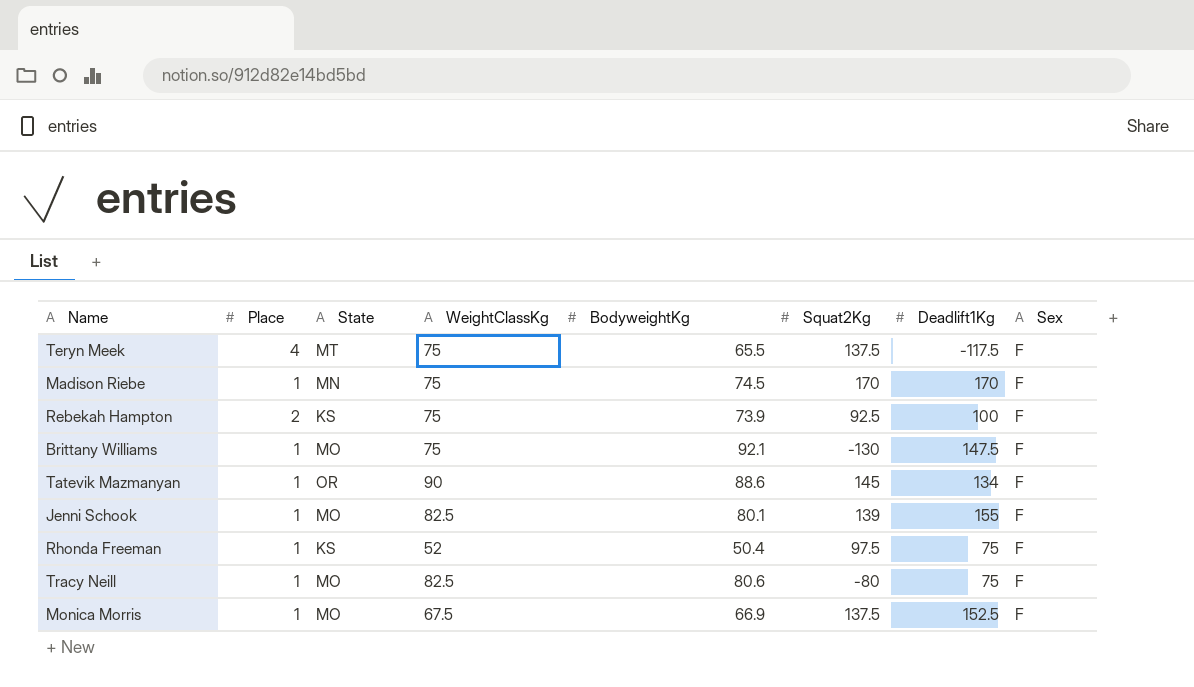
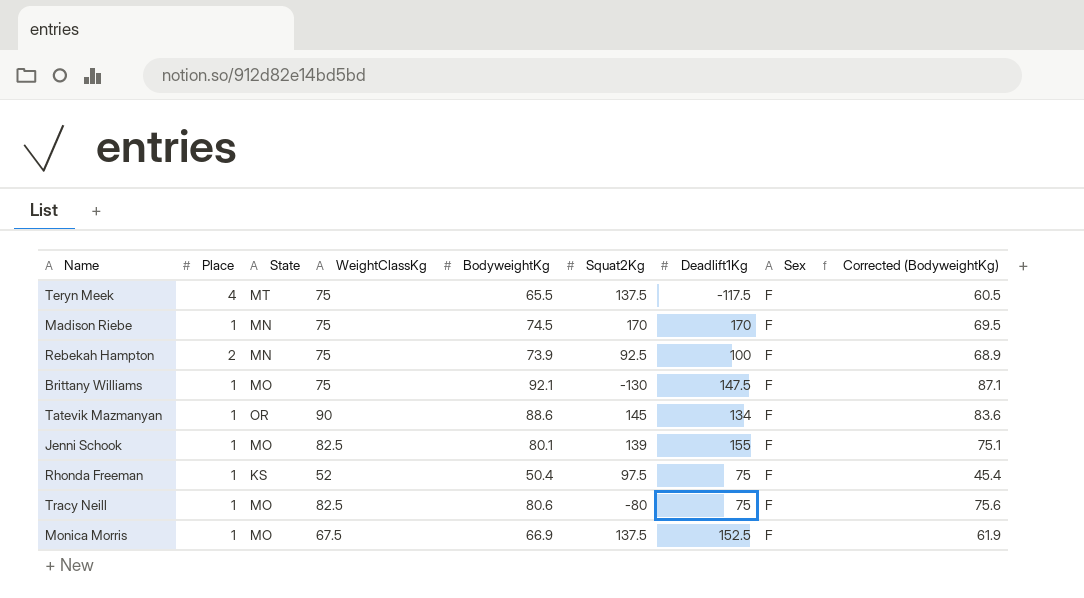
column Corrected (BodyweightKg) | formula: none -> [BodyweightKg] - 5
Rebekah Hampton | State: KS -> MN

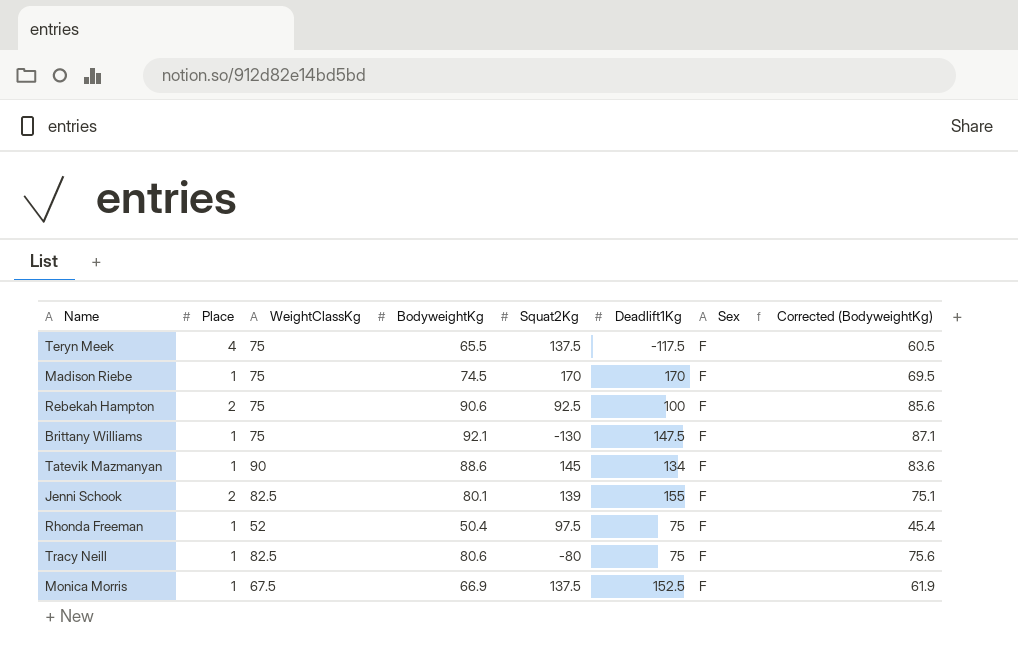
column State | position: 3 -> none
Rebekah Hampton | BodyweightKg: 73.9 -> 90.6
Rebekah Hampton | Corrected (BodyweightKg): 68.9 -> 85.6
Jenni Schook | Place: 1 -> 2

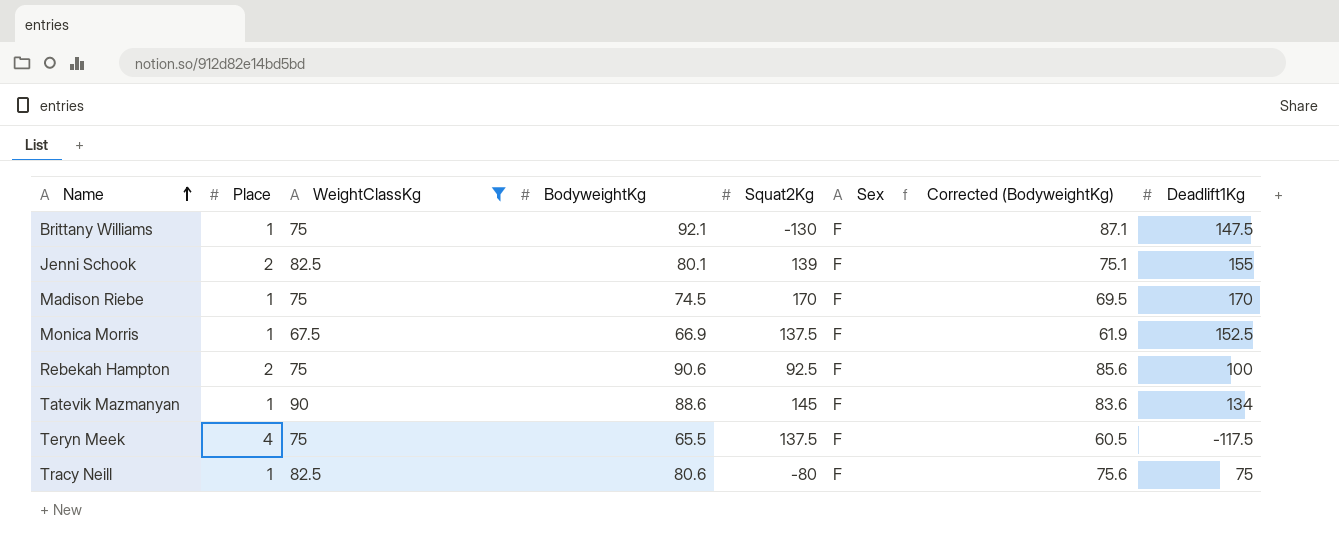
filter: none -> WeightClassKg != 52
row order: none -> Name ascending
column Deadlift1Kg | position: 6 -> 8

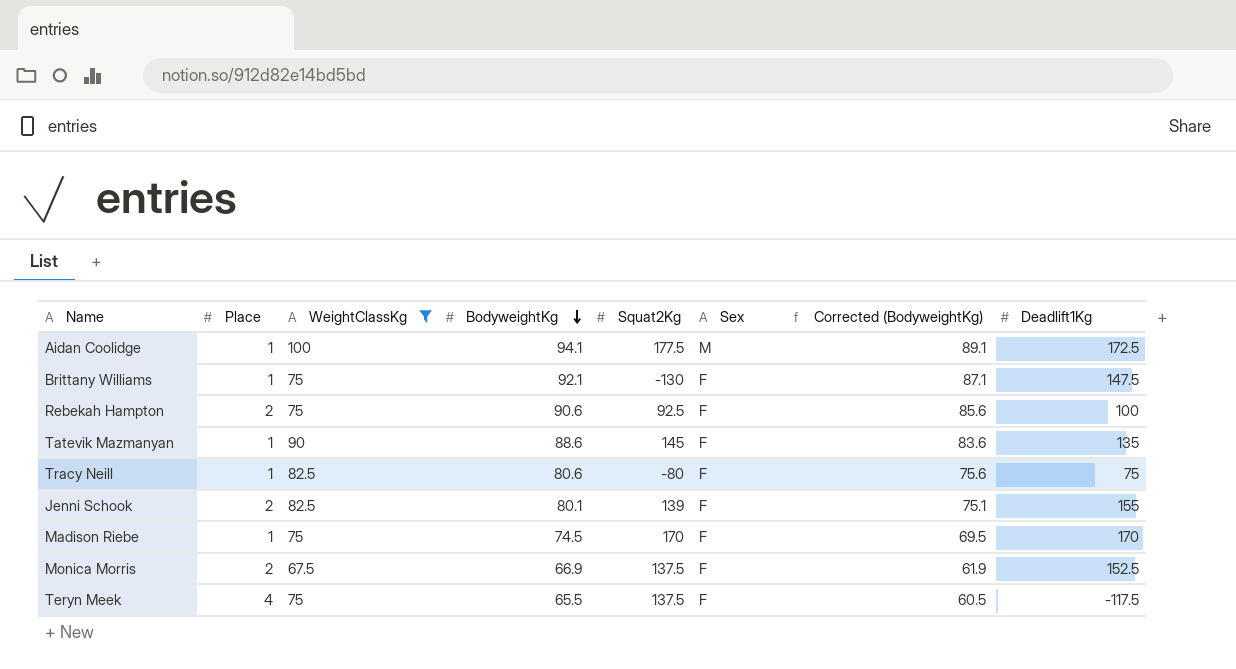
row order: Name ascending -> BodyweightKg descending
row Aidan Coolidge: none -> 1 | 100 | 94.1 | 177.5 | M | 89.1 | 172.5
Tatevik Mazmanyan | Deadlift1Kg: 134 -> 135
Monica Morris | Place: 1 -> 2

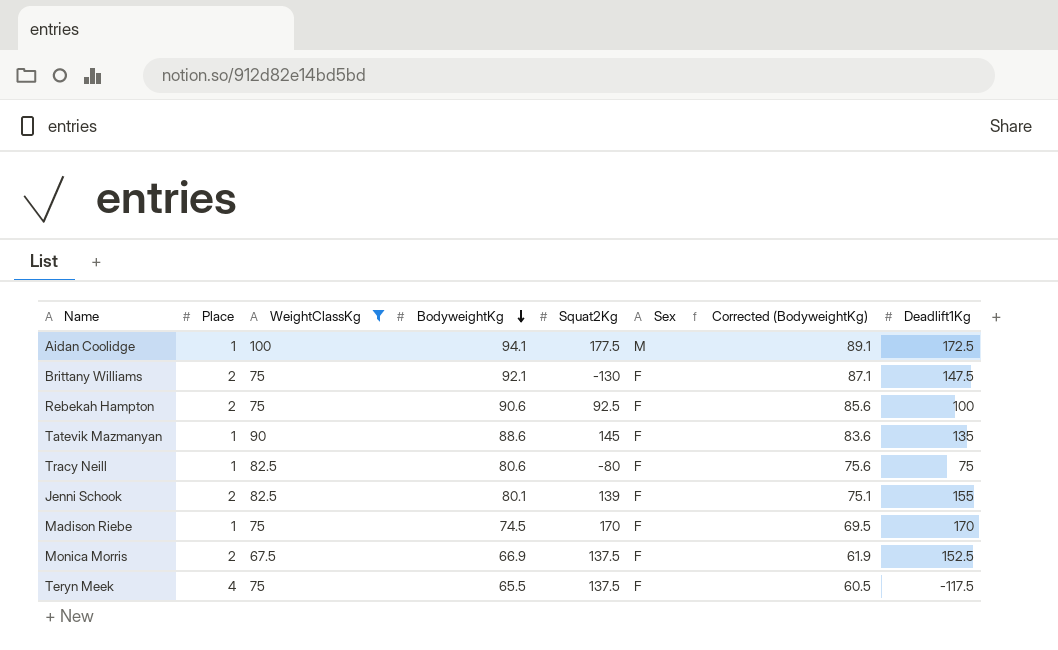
Brittany Williams | Place: 1 -> 2

